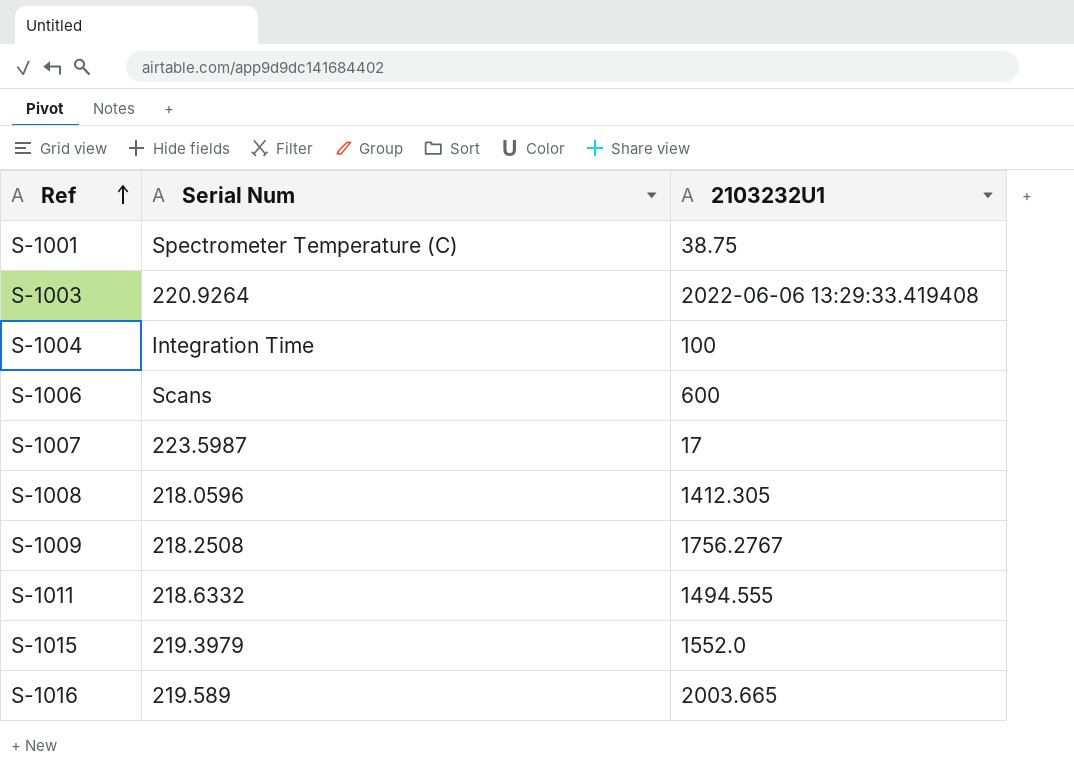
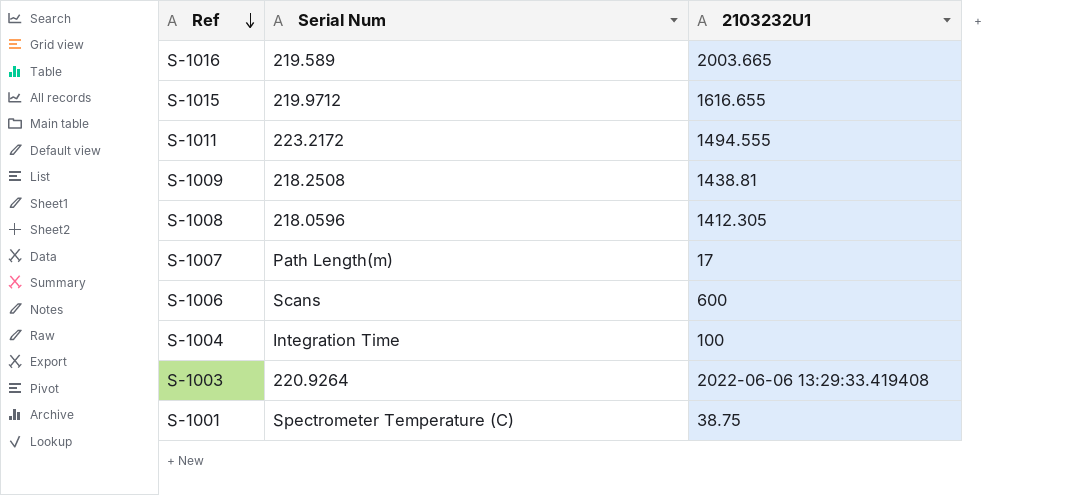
row order: Ref ascending -> Ref descending
S-1015 | Serial Num: 219.3979 -> 219.9712
S-1015 | 2103232U1: 1552.0 -> 1616.655
S-1011 | Serial Num: 218.6332 -> 223.2172
S-1009 | 2103232U1: 1756.2767 -> 1438.81
S-1007 | Serial Num: 223.5987 -> Path Length(m)

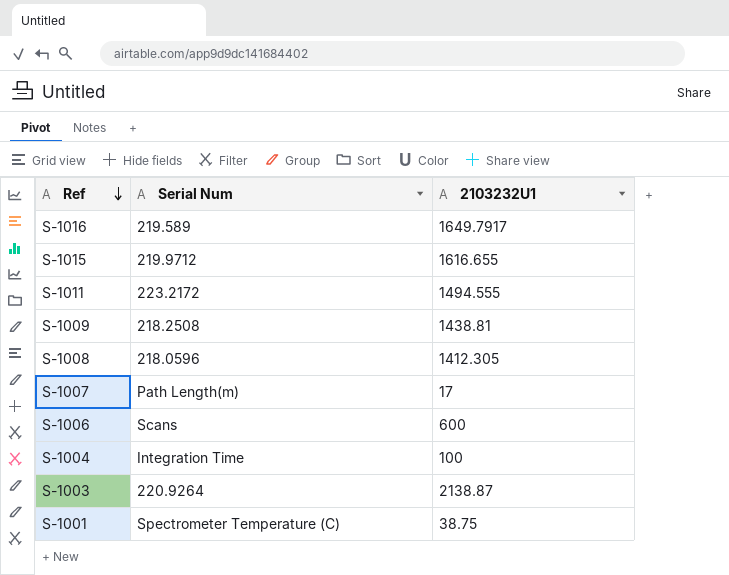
S-1016 | 2103232U1: 2003.665 -> 1649.7917
S-1003 | 2103232U1: 2022-06-06 13:29:33.419408 -> 2138.87

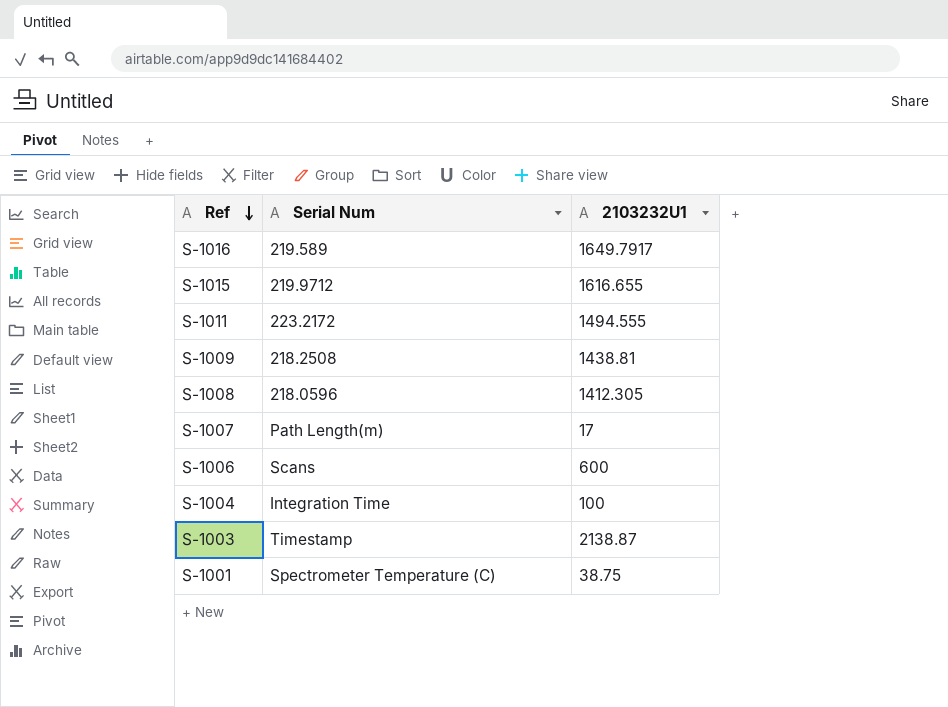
S-1003 | Serial Num: 220.9264 -> Timestamp

